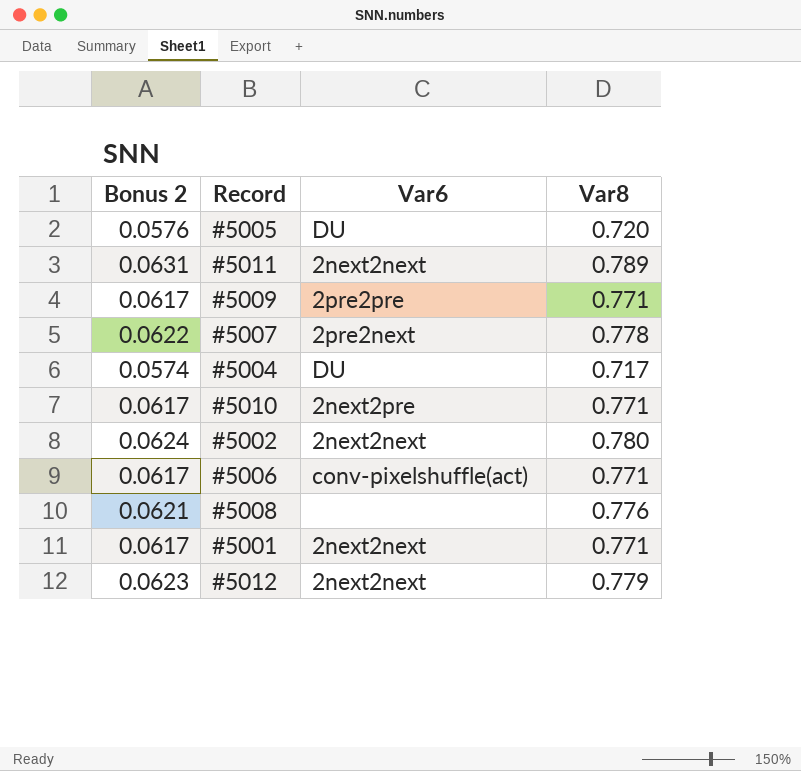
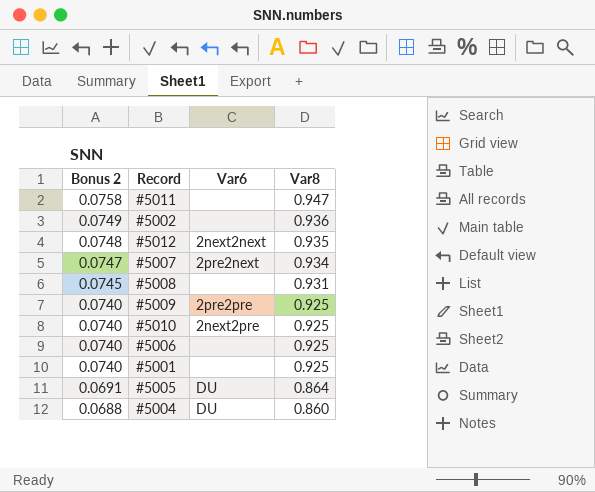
row order: none -> Bonus 2 descending
#5011 | Bonus 2: 0.0631 -> 0.0758
#5011 | Var6: 2next2next -> none
#5011 | Var8: 0.789 -> 0.947
#5002 | Bonus 2: 0.0624 -> 0.0749
#5002 | Var6: 2next2next -> none
#5002 | Var8: 0.780 -> 0.936
#5012 | Bonus 2: 0.0623 -> 0.0748
#5012 | Var8: 0.779 -> 0.935
#5007 | Bonus 2: 0.0622 -> 0.0747
#5007 | Var8: 0.778 -> 0.934
#5008 | Bonus 2: 0.0621 -> 0.0745
#5008 | Var8: 0.776 -> 0.931
#5009 | Bonus 2: 0.0617 -> 0.0740
#5009 | Var8: 0.771 -> 0.925
#5010 | Bonus 2: 0.0617 -> 0.0740
#5010 | Var8: 0.771 -> 0.925
#5006 | Bonus 2: 0.0617 -> 0.0740
#5006 | Var6: conv-pixelshuffle(act) -> none
#5006 | Var8: 0.771 -> 0.925
#5001 | Bonus 2: 0.0617 -> 0.0740
#5001 | Var6: 2next2next -> none
#5001 | Var8: 0.771 -> 0.925
#5005 | Bonus 2: 0.0576 -> 0.0691
#5005 | Var8: 0.720 -> 0.864
#5004 | Bonus 2: 0.0574 -> 0.0688
#5004 | Var8: 0.717 -> 0.860

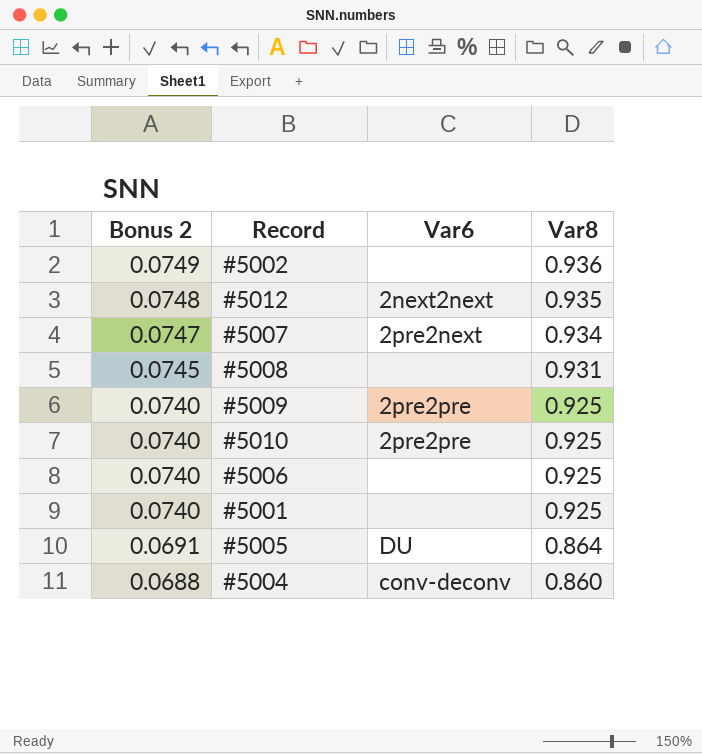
row #5011: 0.0758 | none | 0.947 -> none
#5010 | Var6: 2next2pre -> 2pre2pre
#5004 | Var6: DU -> conv-deconv

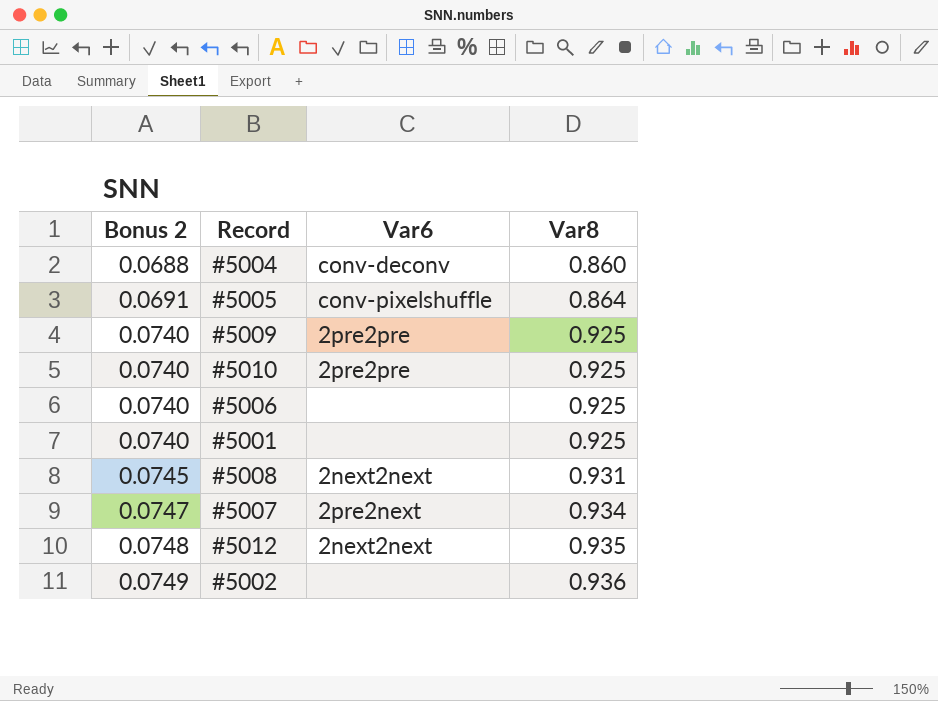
row order: Bonus 2 descending -> Bonus 2 ascending
#5005 | Var6: DU -> conv-pixelshuffle
#5008 | Var6: none -> 2next2next

